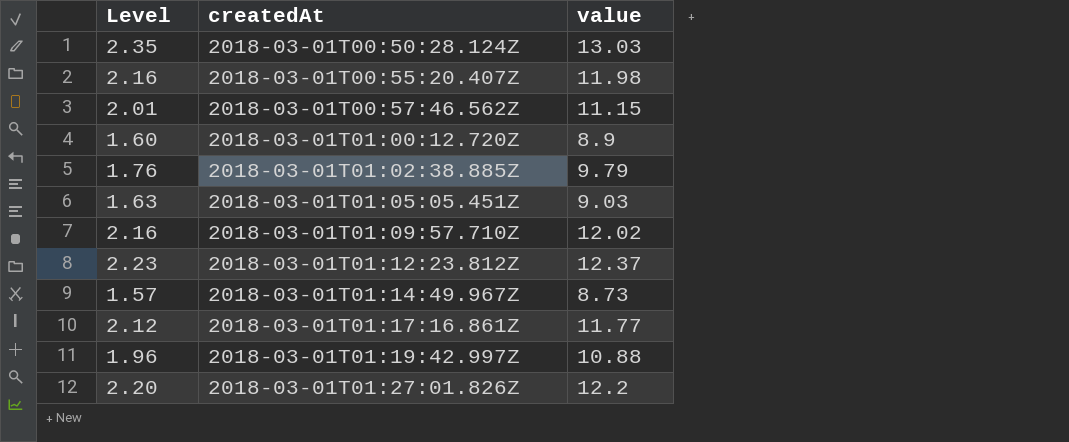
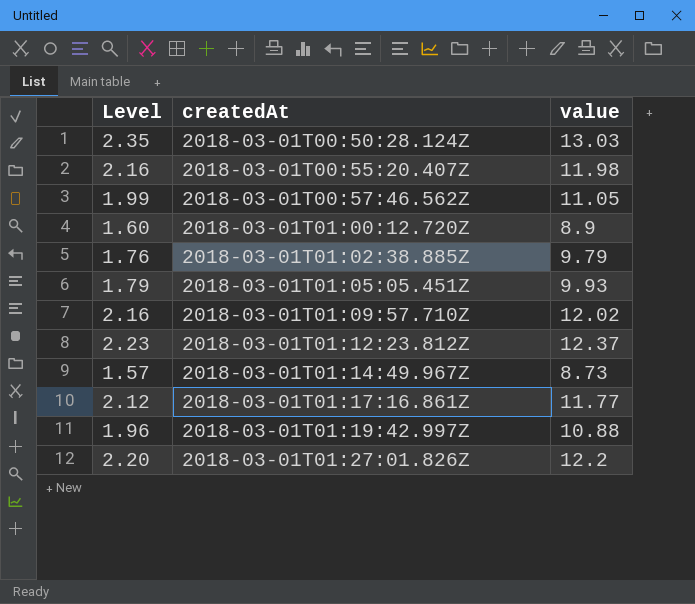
2018-03-01T00:57:46.562Z | Level: 2.01 -> 1.99
2018-03-01T00:57:46.562Z | value: 11.15 -> 11.05
2018-03-01T01:05:05.451Z | Level: 1.63 -> 1.79
2018-03-01T01:05:05.451Z | value: 9.03 -> 9.93

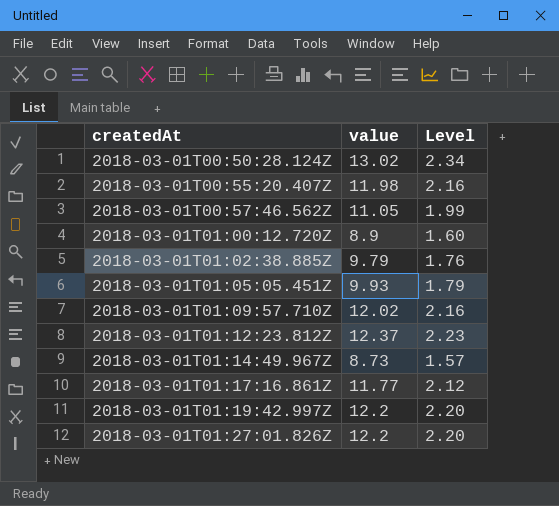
column Level | position: 1 -> 3
2018-03-01T00:50:28.124Z | value: 13.03 -> 13.02
2018-03-01T00:50:28.124Z | Level: 2.35 -> 2.34
2018-03-01T01:19:42.997Z | value: 10.88 -> 12.2
2018-03-01T01:19:42.997Z | Level: 1.96 -> 2.20

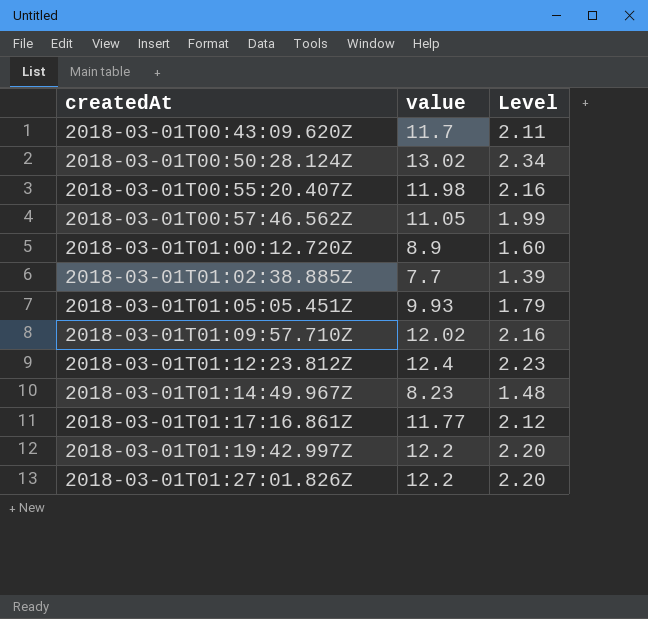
row 2018-03-01T00:43:09.620Z: none -> 11.7 | 2.11
2018-03-01T01:02:38.885Z | value: 9.79 -> 7.7
2018-03-01T01:02:38.885Z | Level: 1.76 -> 1.39
2018-03-01T01:12:23.812Z | value: 12.37 -> 12.4
2018-03-01T01:14:49.967Z | value: 8.73 -> 8.23
2018-03-01T01:14:49.967Z | Level: 1.57 -> 1.48

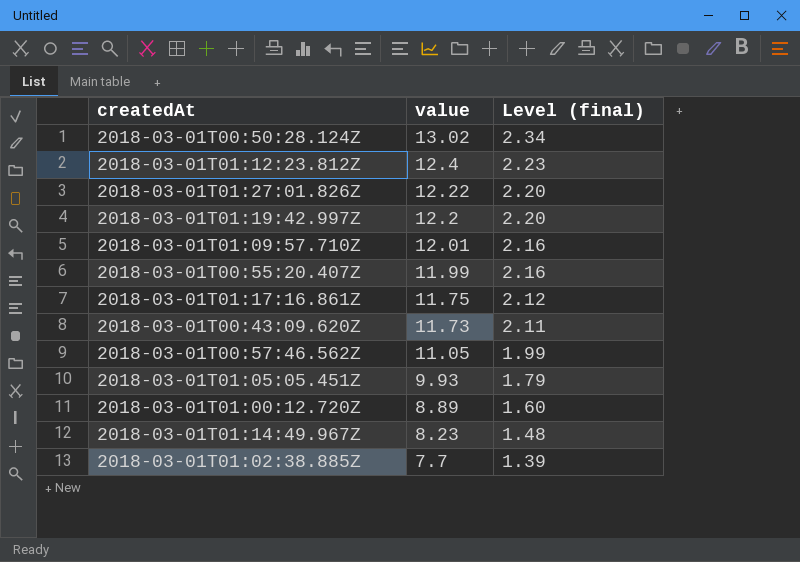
row order: createdAt ascending -> value descending
column name: Level -> Level (final)
2018-03-01T01:27:01.826Z | value: 12.2 -> 12.22
2018-03-01T01:09:57.710Z | value: 12.02 -> 12.01
2018-03-01T00:55:20.407Z | value: 11.98 -> 11.99
2018-03-01T01:17:16.861Z | value: 11.77 -> 11.75
2018-03-01T00:43:09.620Z | value: 11.7 -> 11.73
2018-03-01T01:00:12.720Z | value: 8.9 -> 8.89

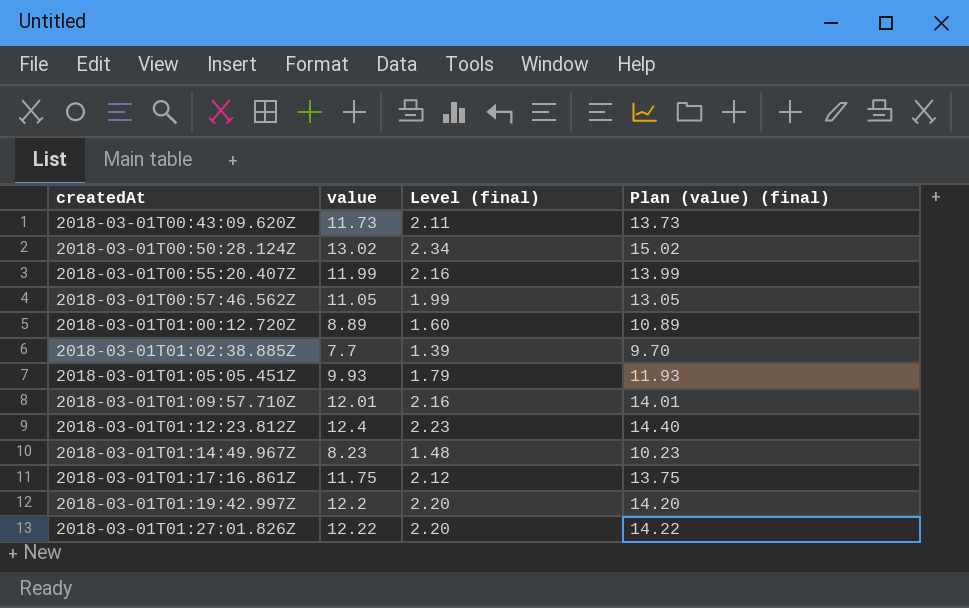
row order: value descending -> createdAt ascending
column Plan (value) (final) | formula: none -> [value] + 2

